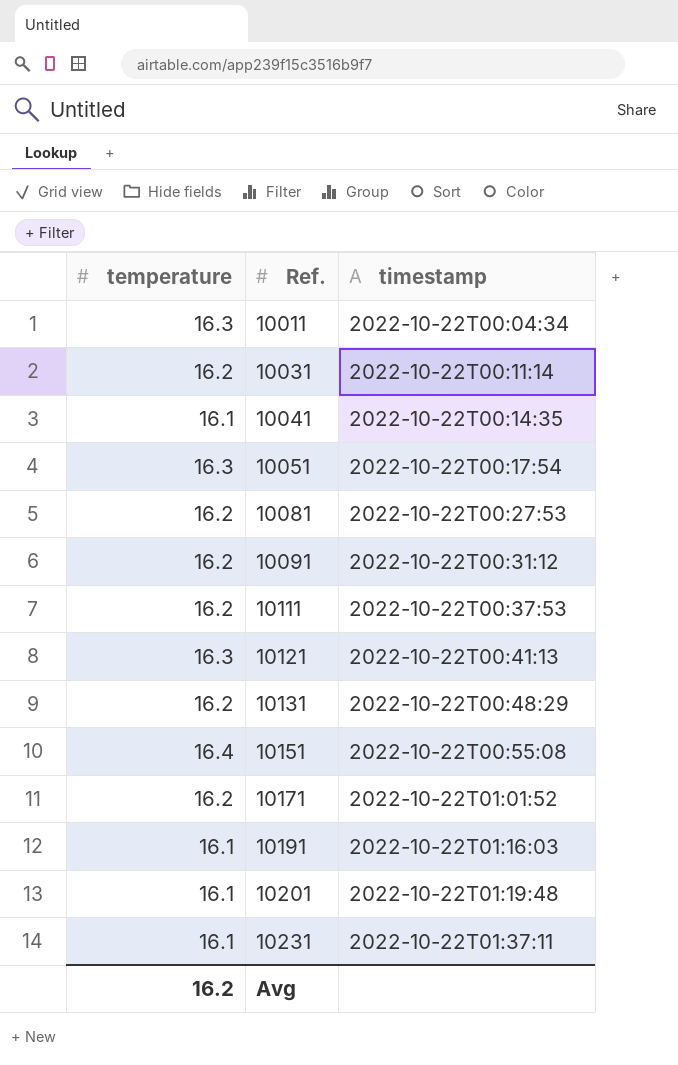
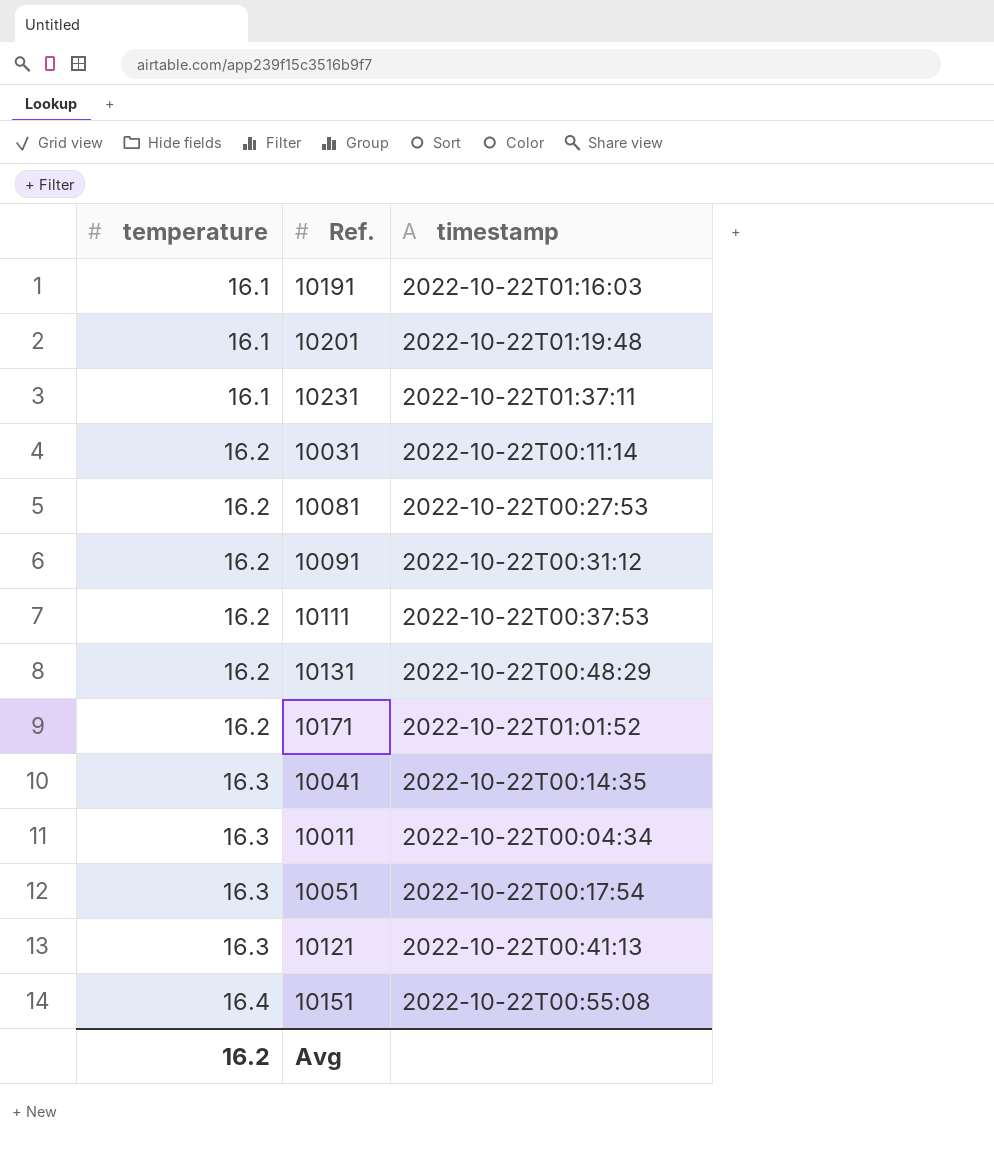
row order: Ref. ascending -> temperature ascending
10041 | temperature: 16.1 -> 16.3

